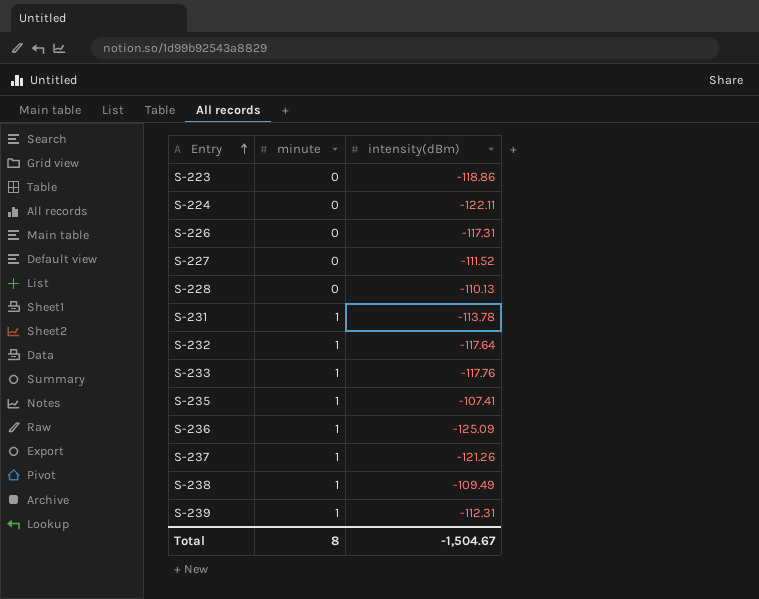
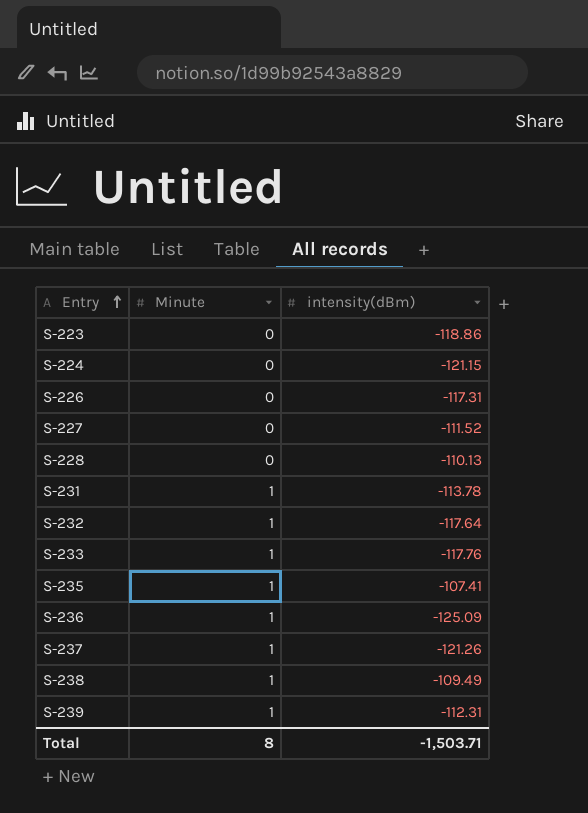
column name: minute -> Minute
S-224 | intensity(dBm): -122.11 -> -121.15
Total | intensity(dBm): -1,504.67 -> -1,503.71

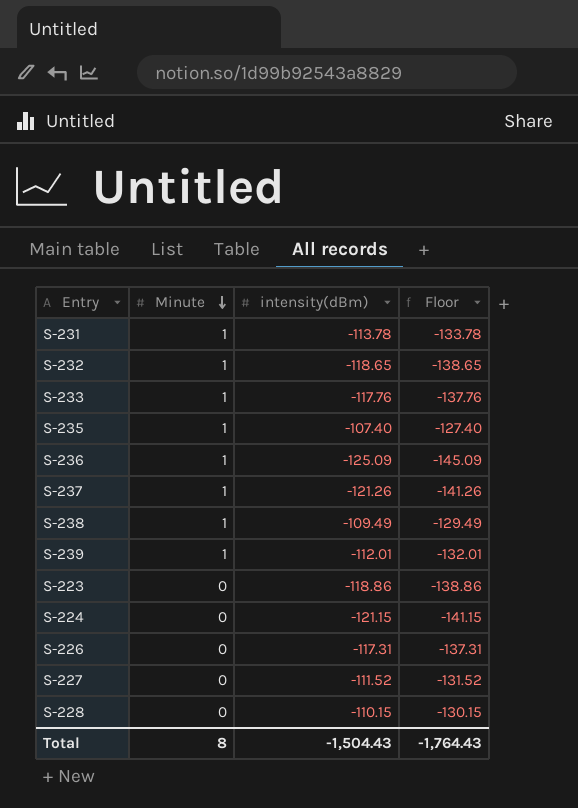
row order: Entry ascending -> Minute descending
column Floor | formula: none -> [intensity(dBm)] - 20
S-232 | intensity(dBm): -117.64 -> -118.65
S-235 | intensity(dBm): -107.41 -> -107.40
S-239 | intensity(dBm): -112.31 -> -112.01
S-228 | intensity(dBm): -110.13 -> -110.15
Total | intensity(dBm): -1,503.71 -> -1,504.43

